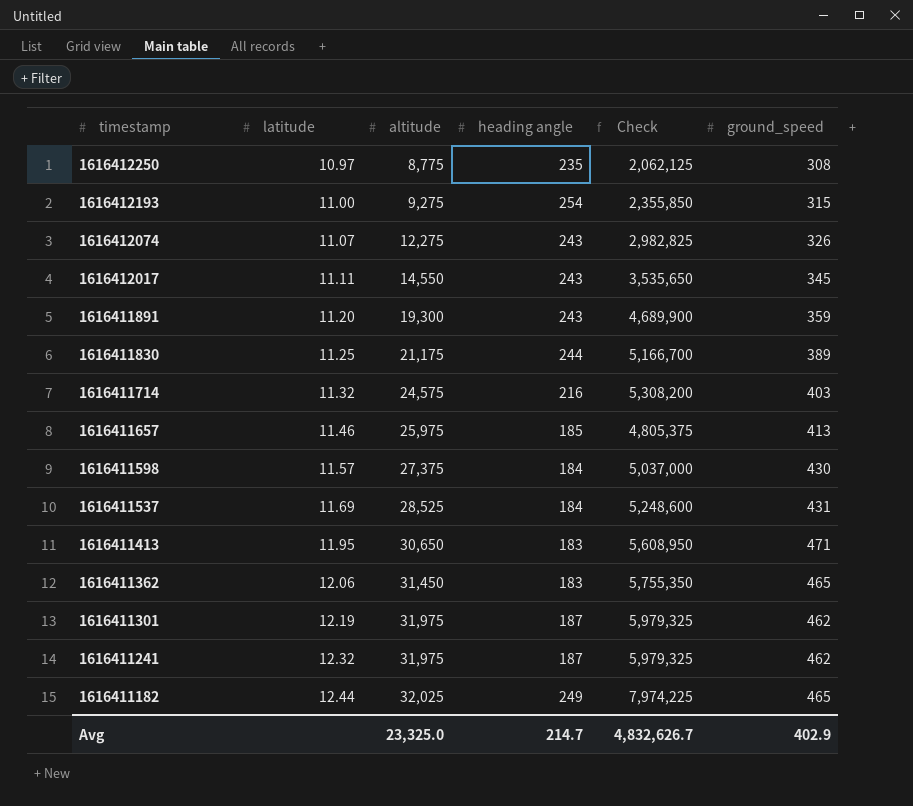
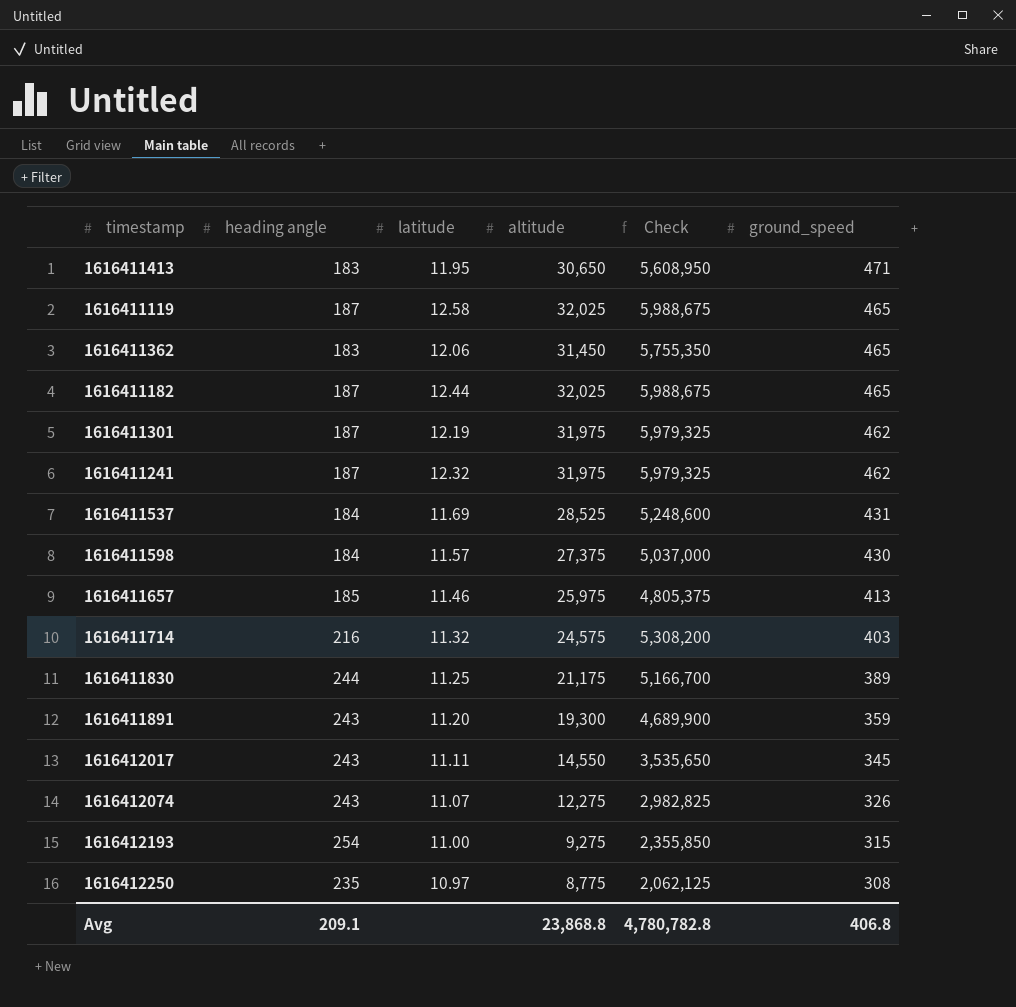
row order: timestamp descending -> ground_speed descending
column heading angle | position: 4 -> 2
row 1616411119: none -> 187 | 12.58 | 32,025 | 5,988,675 | 465
1616411182 | heading angle: 249 -> 187
1616411182 | Check: 7,974,225 -> 5,988,675
Avg | heading angle: 214.7 -> 209.1
Avg | altitude: 23,325.0 -> 23,868.8
Avg | Check: 4,832,626.7 -> 4,780,782.8
Avg | ground_speed: 402.9 -> 406.8

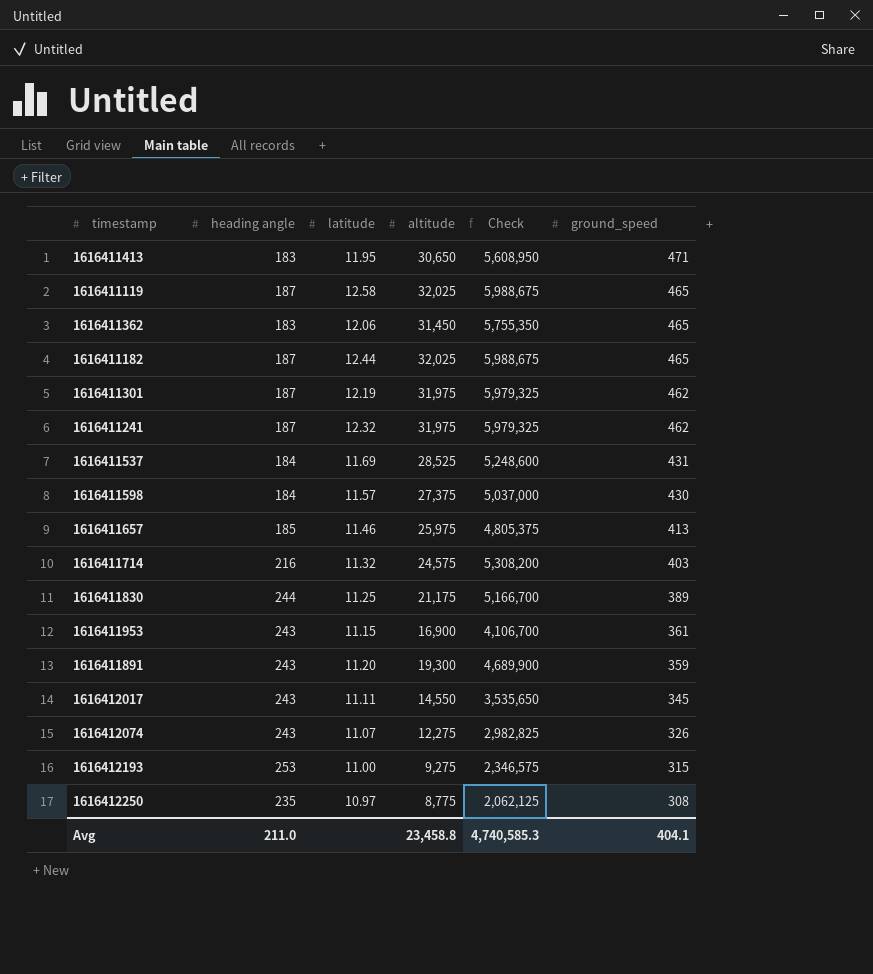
row 1616411953: none -> 243 | 11.15 | 16,900 | 4,106,700 | 361
1616412193 | heading angle: 254 -> 253
1616412193 | Check: 2,355,850 -> 2,346,575
Avg | heading angle: 209.1 -> 211.0
Avg | altitude: 23,868.8 -> 23,458.8
Avg | Check: 4,780,782.8 -> 4,740,585.3
Avg | ground_speed: 406.8 -> 404.1

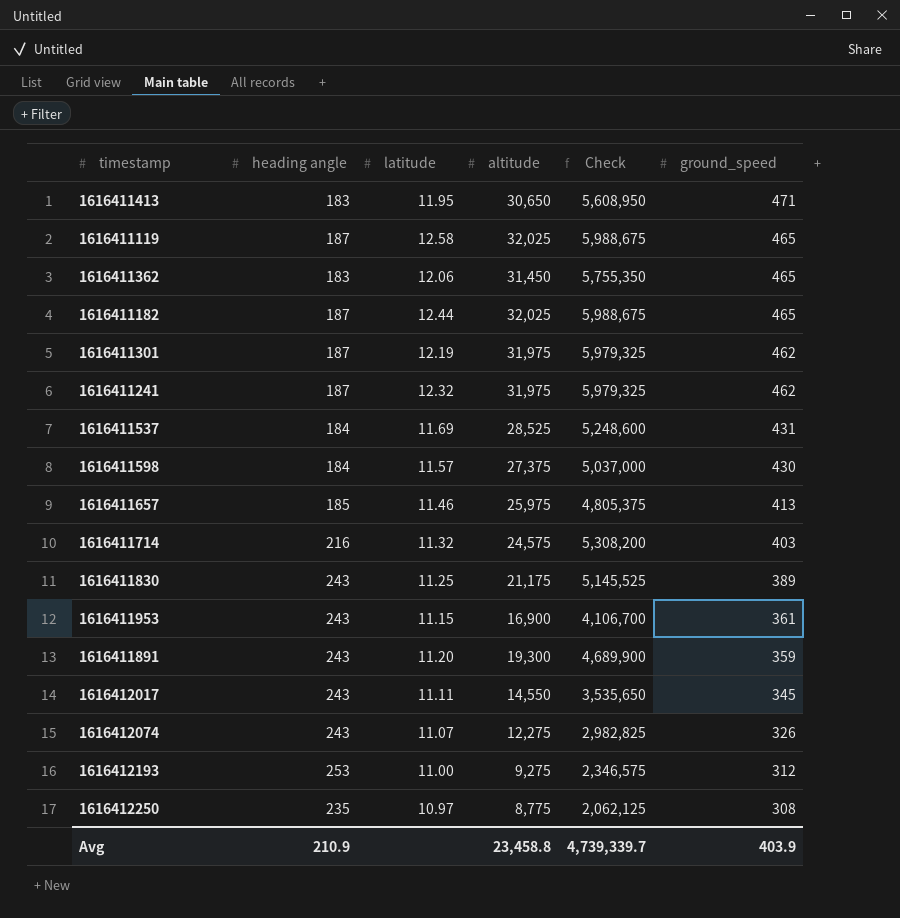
1616411830 | heading angle: 244 -> 243
1616411830 | Check: 5,166,700 -> 5,145,525
1616412193 | ground_speed: 315 -> 312
Avg | heading angle: 211.0 -> 210.9
Avg | Check: 4,740,585.3 -> 4,739,339.7
Avg | ground_speed: 404.1 -> 403.9

